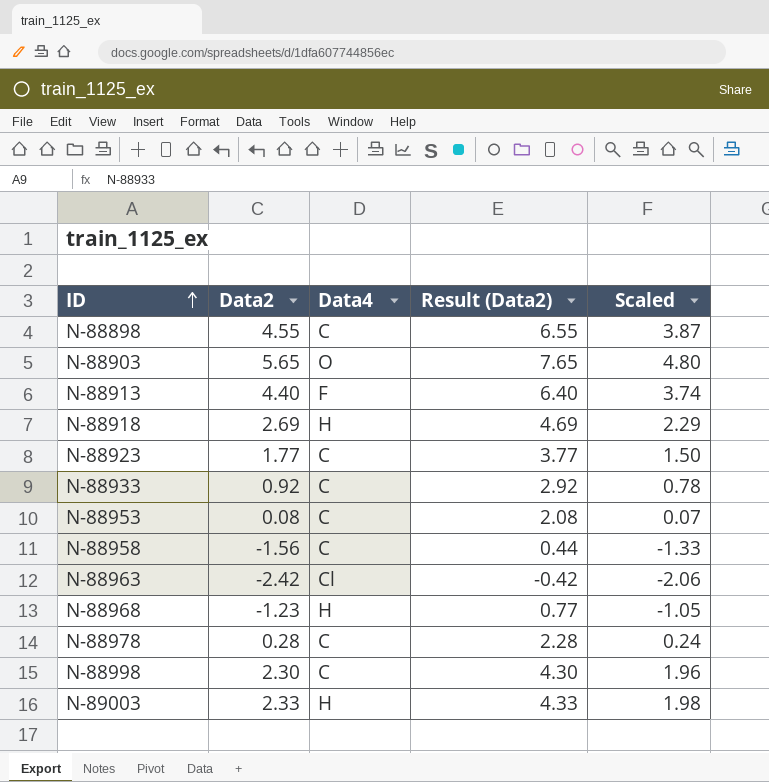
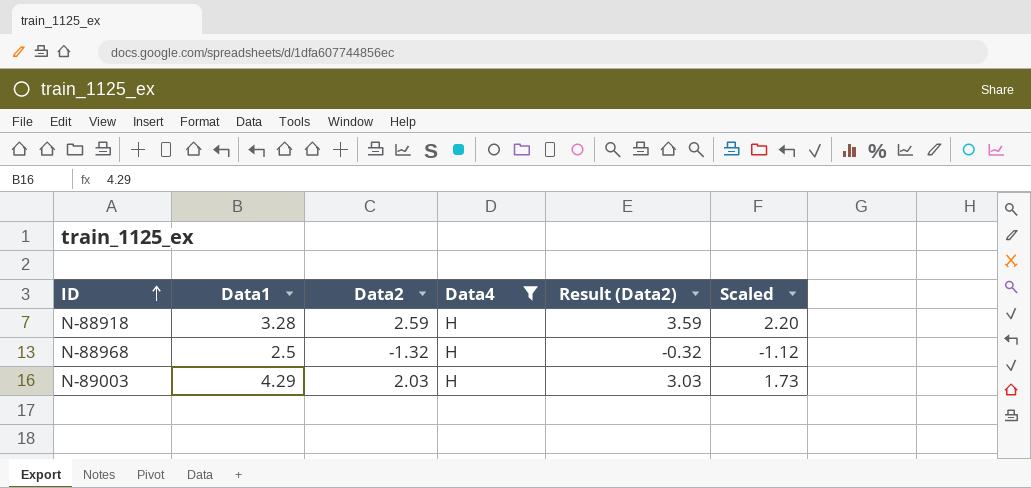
filter: none -> Data4 = H
column Data1 | position: none -> 2
column Result (Data2) | formula: [Data2] + 2 -> [Data2] + 1
N-88918 | Data2: 2.69 -> 2.59
N-88918 | Scaled: 2.29 -> 2.20
N-88968 | Data2: -1.23 -> -1.32
N-88968 | Scaled: -1.05 -> -1.12
N-89003 | Data2: 2.33 -> 2.03
N-89003 | Scaled: 1.98 -> 1.73

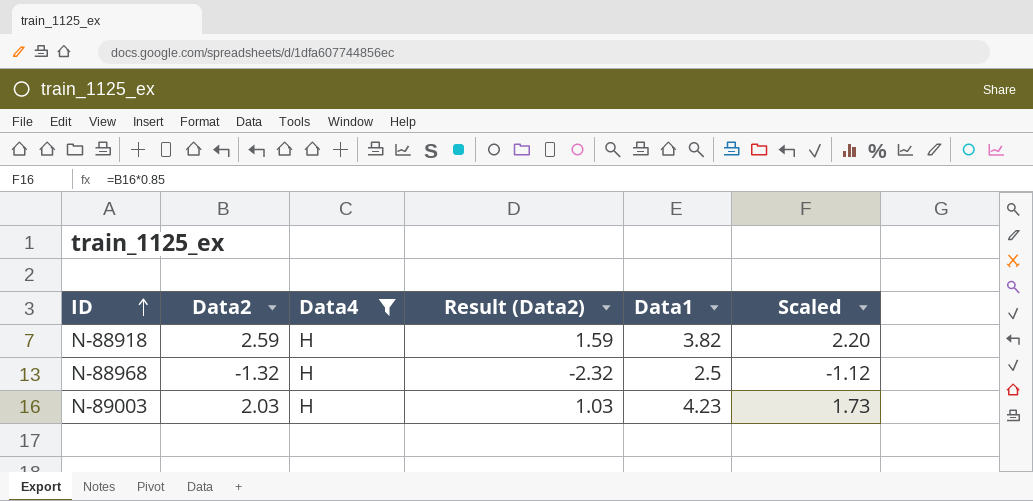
column Result (Data2) | formula: [Data2] + 1 -> [Data2] - 1
column Data1 | position: 2 -> 5
N-88918 | Data1: 3.28 -> 3.82
N-89003 | Data1: 4.29 -> 4.23

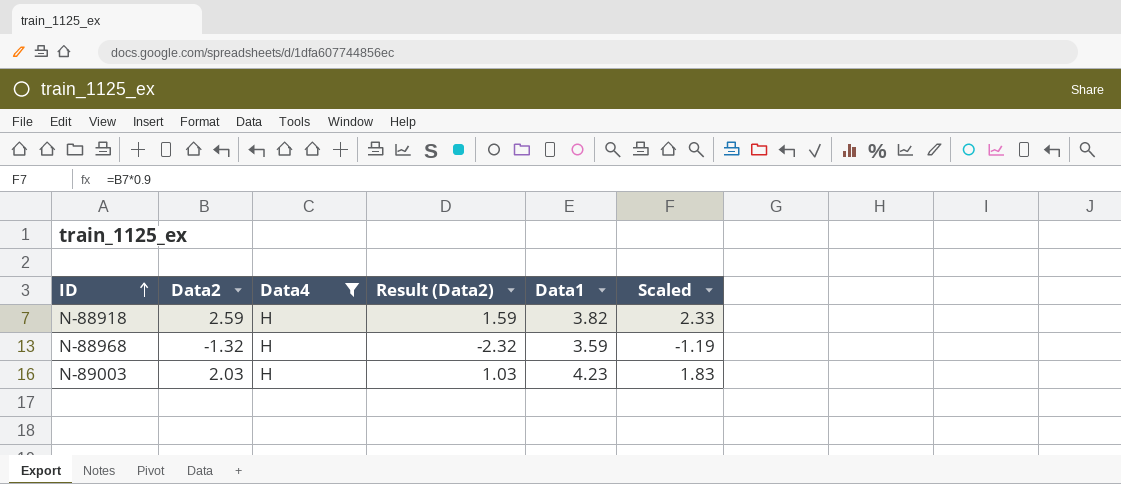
column Scaled | formula: [Data2] * 0.85 -> [Data2] * 0.9
N-88968 | Data1: 2.5 -> 3.59

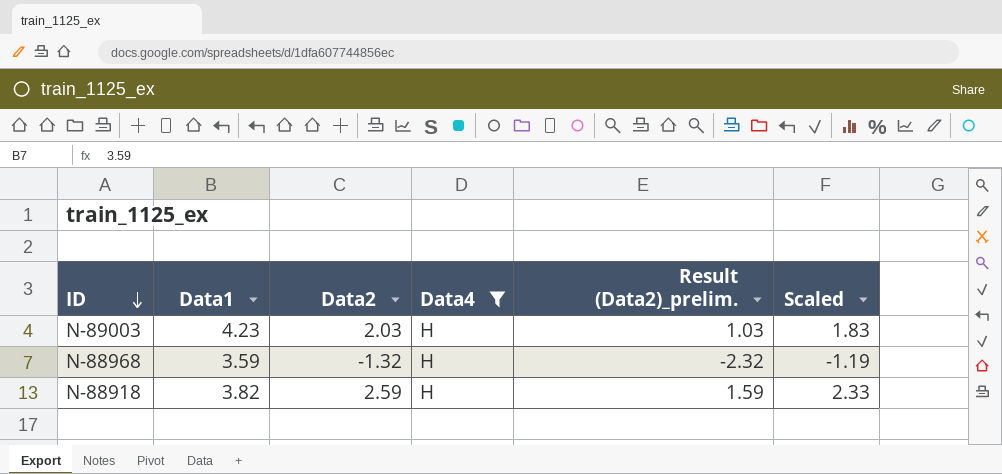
row order: ID ascending -> ID descending
column Data1 | position: 5 -> 2
column name: Result (Data2) -> Result (Data2)_prelim.

